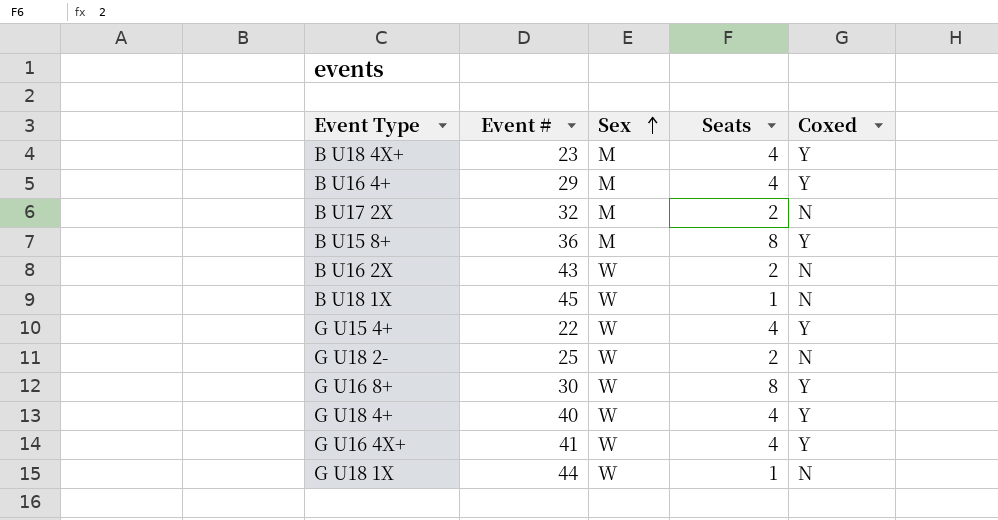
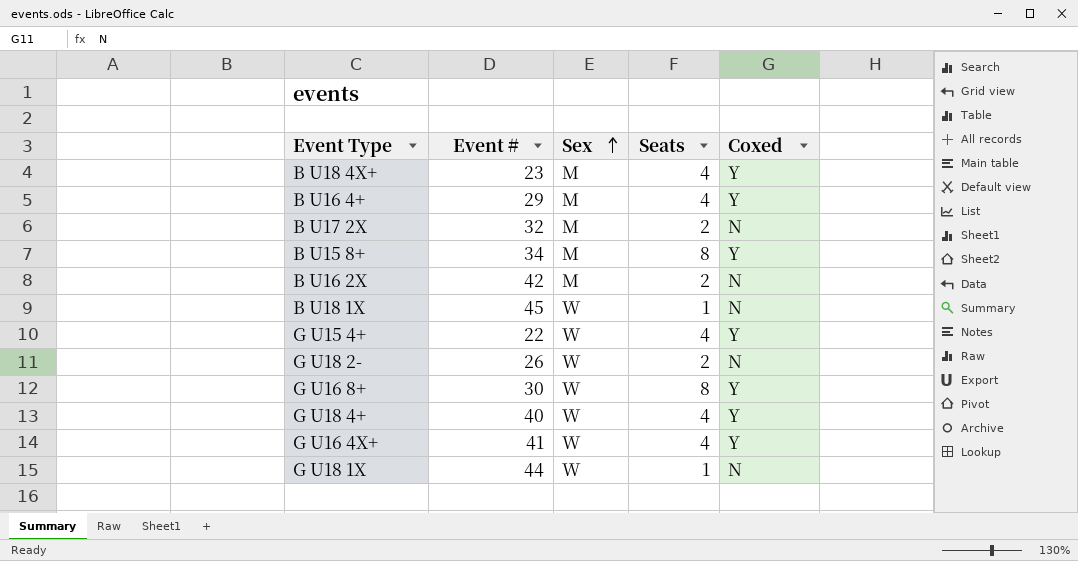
B U15 8+ | Event #: 36 -> 34
B U16 2X | Event #: 43 -> 42
B U16 2X | Sex: W -> M
G U18 2- | Event #: 25 -> 26

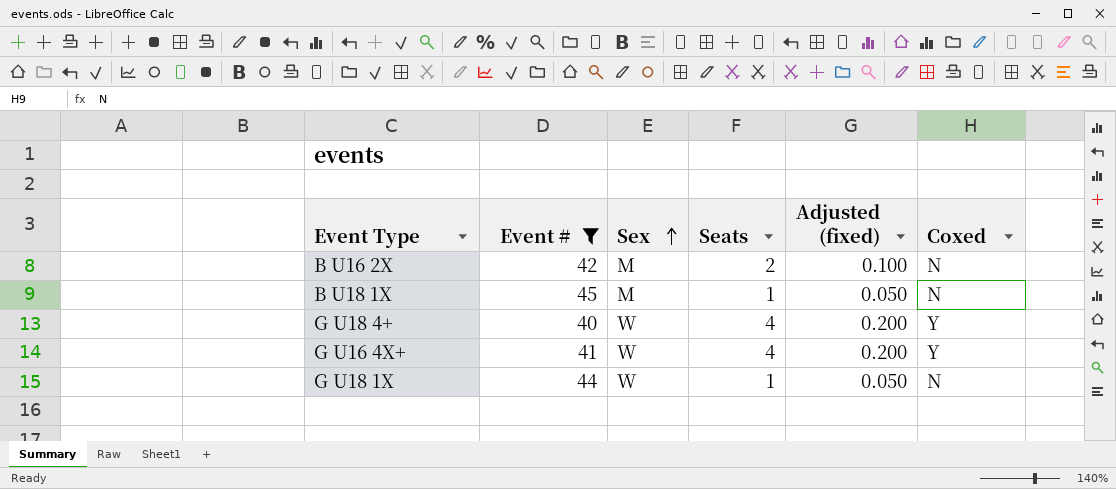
filter: none -> Event # >= 40
column Adjusted (fixed) | formula: none -> [Seats] * 0.05
B U18 1X | Sex: W -> M

